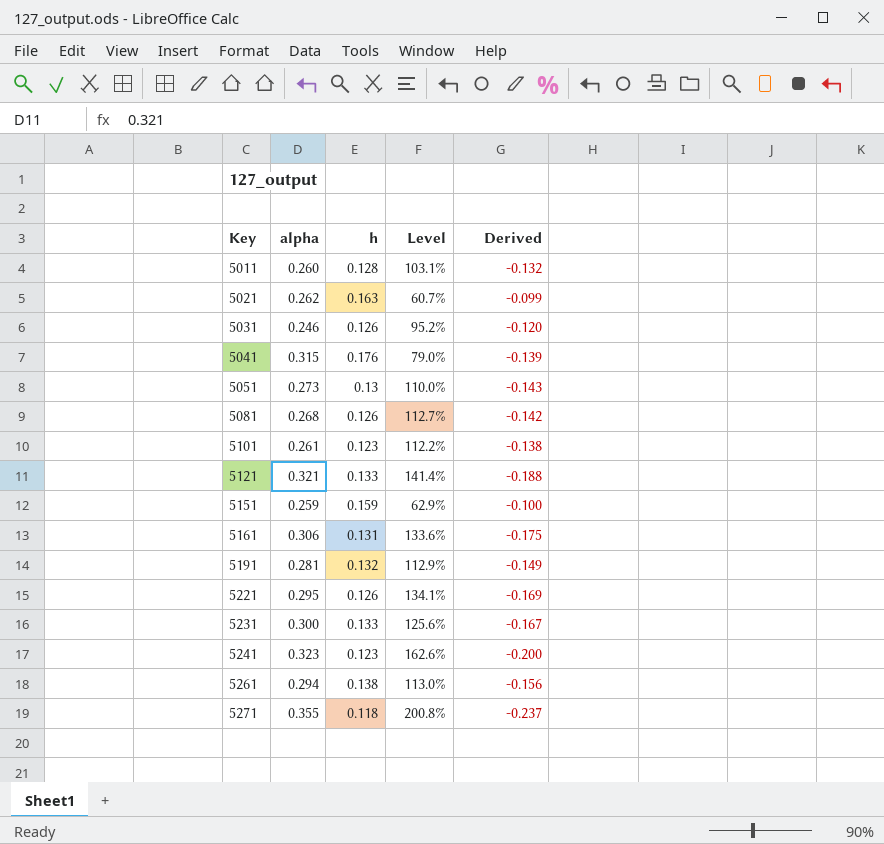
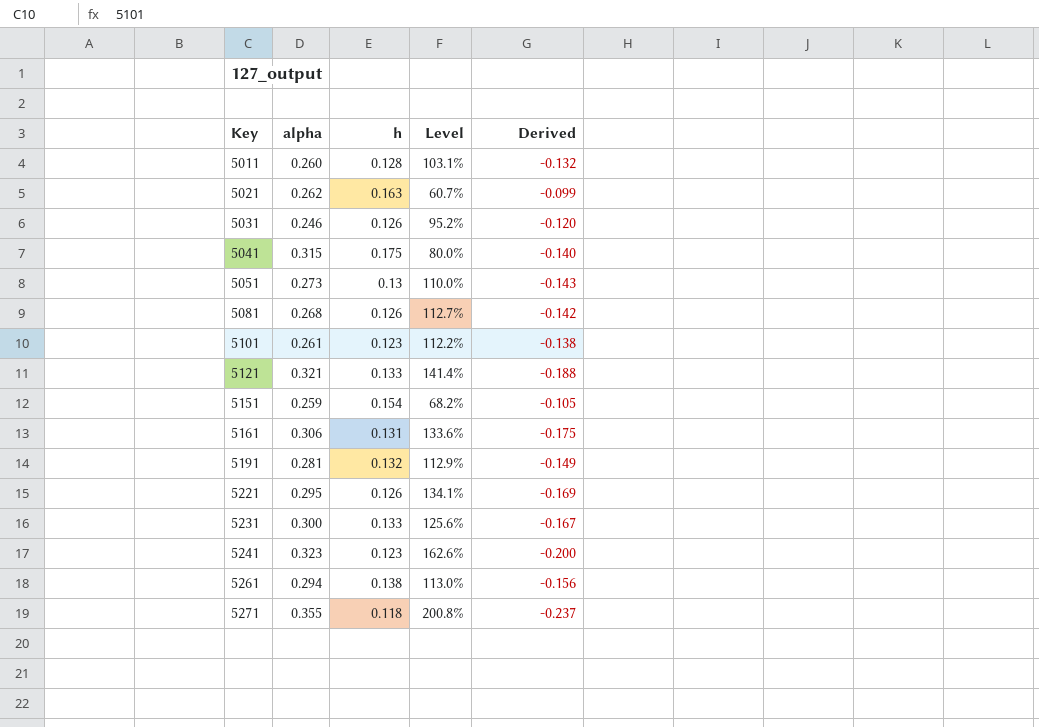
5041 | h: 0.176 -> 0.175
5041 | Level: 79.0% -> 80.0%
5041 | Derived: -0.139 -> -0.140
5151 | h: 0.159 -> 0.154
5151 | Level: 62.9% -> 68.2%
5151 | Derived: -0.100 -> -0.105

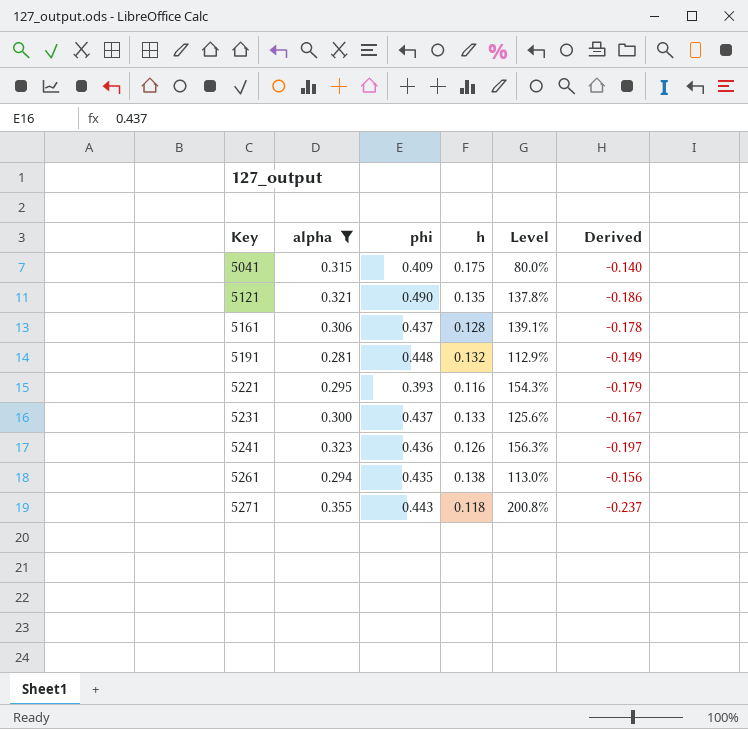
filter: none -> alpha >= 0.281
column phi | position: none -> 3
5121 | h: 0.133 -> 0.135
5121 | Level: 141.4% -> 137.8%
5121 | Derived: -0.188 -> -0.186
5161 | h: 0.131 -> 0.128
5161 | Level: 133.6% -> 139.1%
5161 | Derived: -0.175 -> -0.178
5221 | h: 0.126 -> 0.116
5221 | Level: 134.1% -> 154.3%
5221 | Derived: -0.169 -> -0.179
5241 | h: 0.123 -> 0.126
5241 | Level: 162.6% -> 156.3%
5241 | Derived: -0.200 -> -0.197

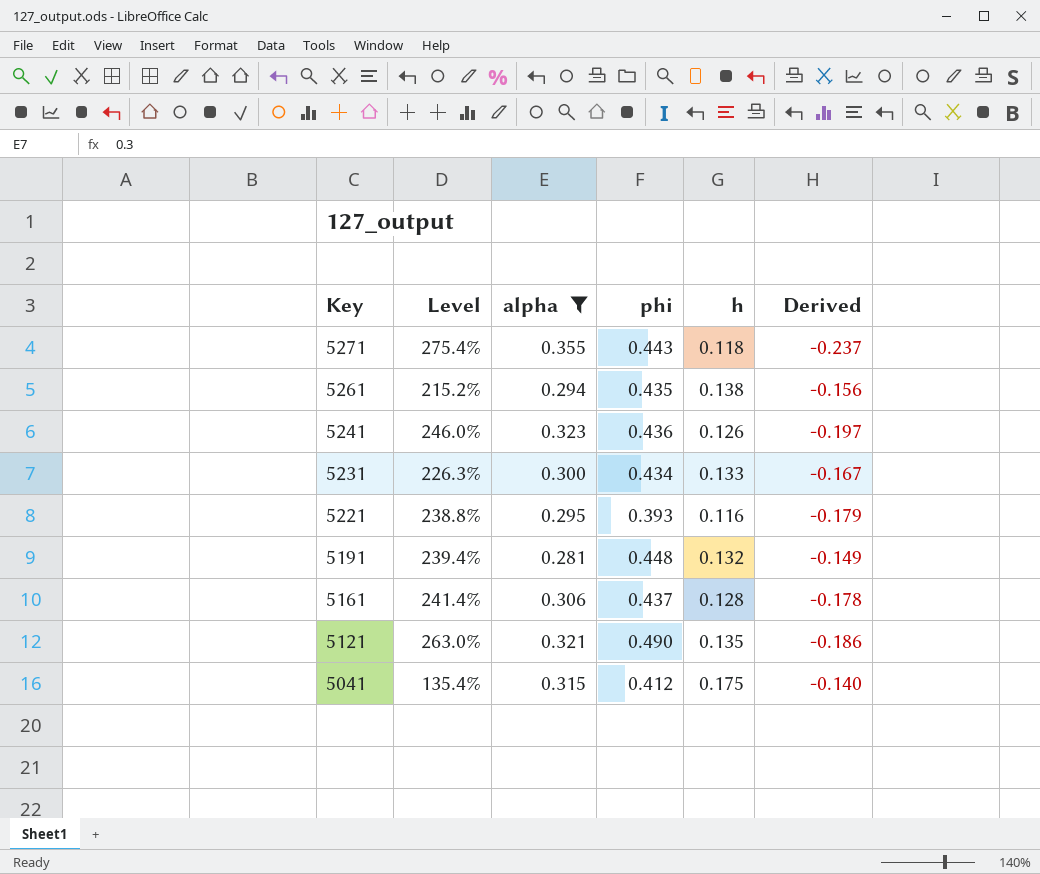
row order: Key ascending -> Key descending
column Level | formula: ([alpha] - [h]) / [h] -> ([phi] - [h]) / [h]
column Level | position: 5 -> 2
5231 | phi: 0.437 -> 0.434
5041 | phi: 0.409 -> 0.412

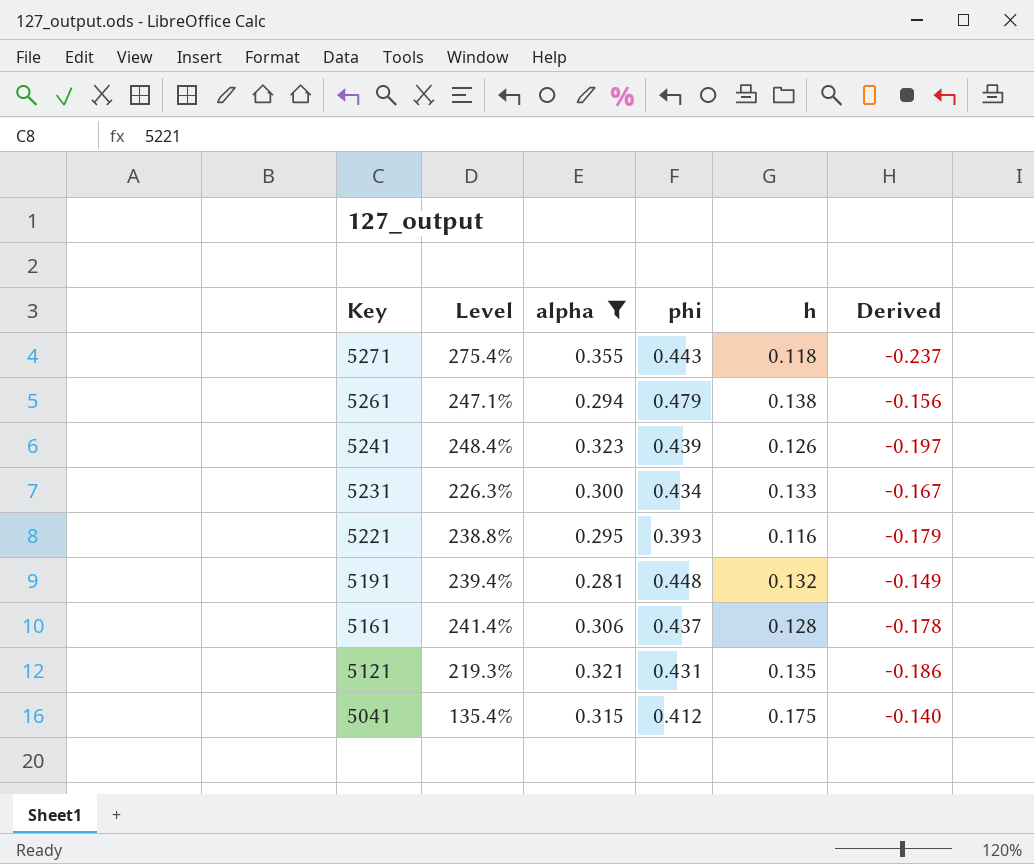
5261 | Level: 215.2% -> 247.1%
5261 | phi: 0.435 -> 0.479
5241 | Level: 246.0% -> 248.4%
5241 | phi: 0.436 -> 0.439
5121 | Level: 263.0% -> 219.3%
5121 | phi: 0.490 -> 0.431

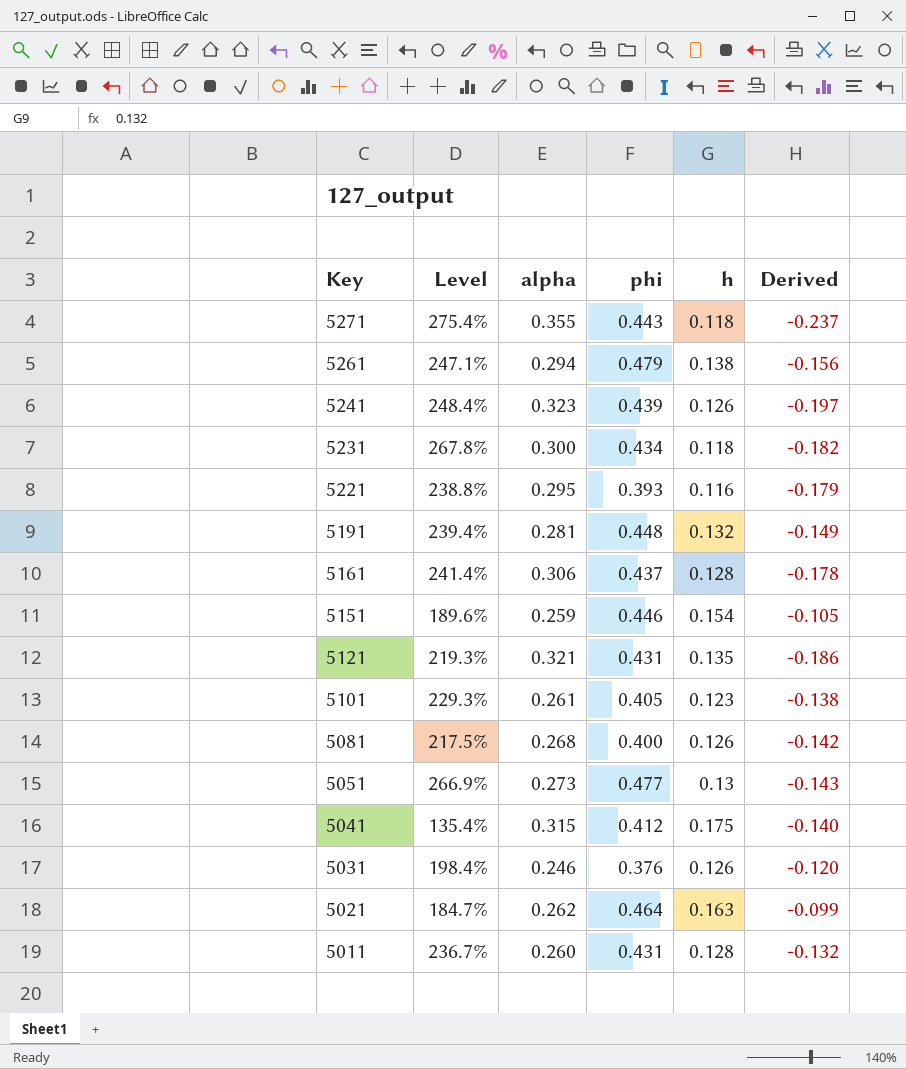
filter: alpha >= 0.281 -> none
5231 | Level: 226.3% -> 267.8%
5231 | h: 0.133 -> 0.118
5231 | Derived: -0.167 -> -0.182

